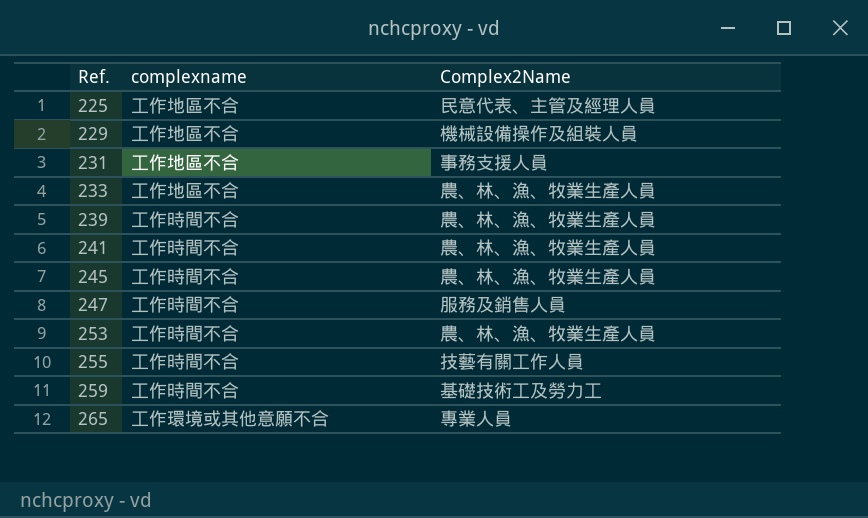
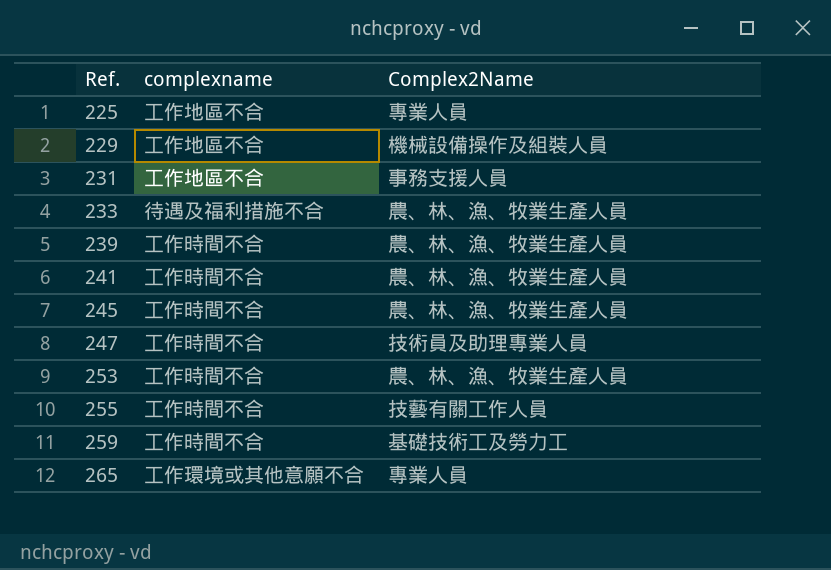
225 | Complex2Name: 民意代表、主管及經理人員 -> 專業人員
233 | complexname: 工作地區不合 -> 待遇及福利措施不合
247 | Complex2Name: 服務及銷售人員 -> 技術員及助理專業人員

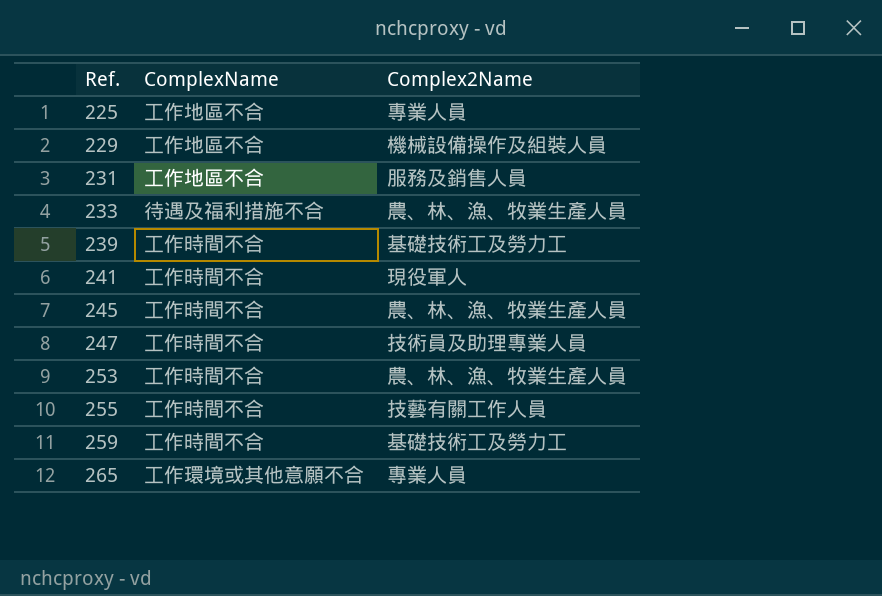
column name: complexname -> ComplexName
231 | Complex2Name: 事務支援人員 -> 服務及銷售人員
239 | Complex2Name: 農、林、漁、牧業生產人員 -> 基礎技術工及勞力工
241 | Complex2Name: 農、林、漁、牧業生產人員 -> 現役軍人

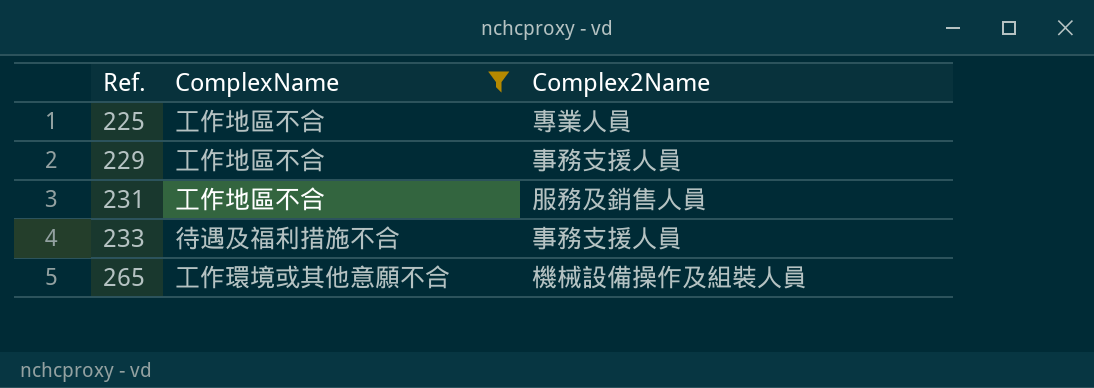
filter: none -> ComplexName != 工作時間不合
229 | Complex2Name: 機械設備操作及組裝人員 -> 事務支援人員
233 | Complex2Name: 農、林、漁、牧業生產人員 -> 事務支援人員
265 | Complex2Name: 專業人員 -> 機械設備操作及組裝人員

